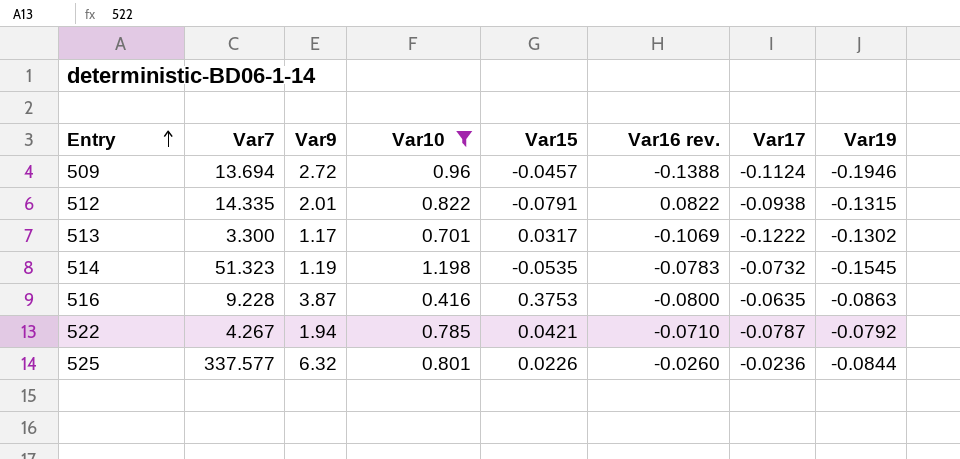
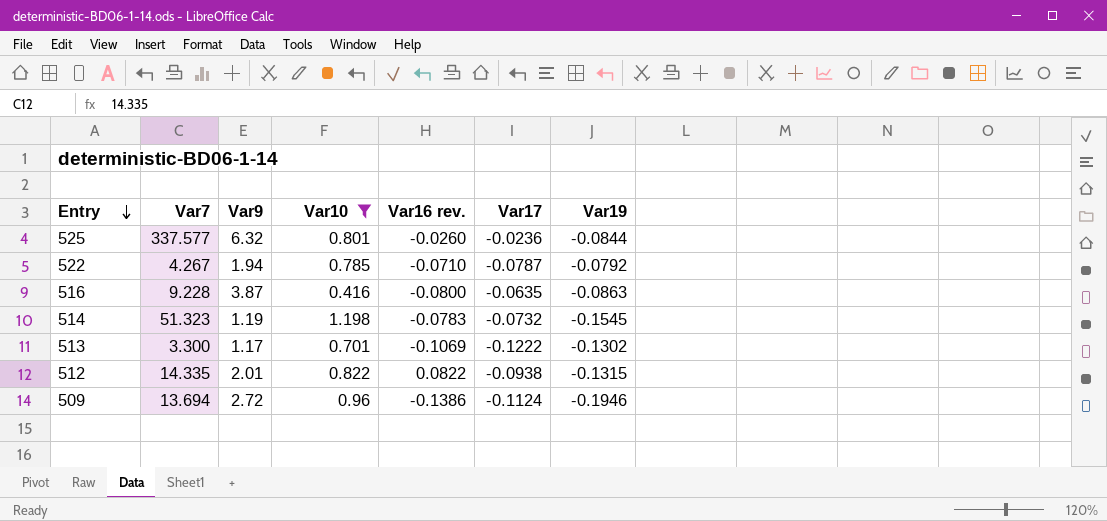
row order: Entry ascending -> Entry descending
column Var15 | position: 5 -> none
509 | Var16 rev.: -0.1388 -> -0.1386

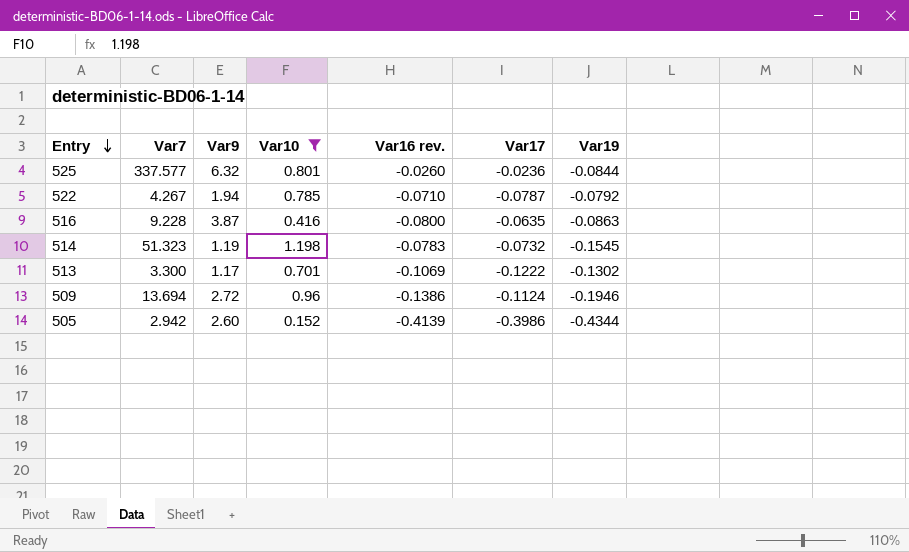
row 512: 14.335 | 2.01 | 0.822 | 0.0822 | -0.0938 | -0.1315 -> none
row 505: none -> 2.942 | 2.60 | 0.152 | -0.4139 | -0.3986 | -0.4344

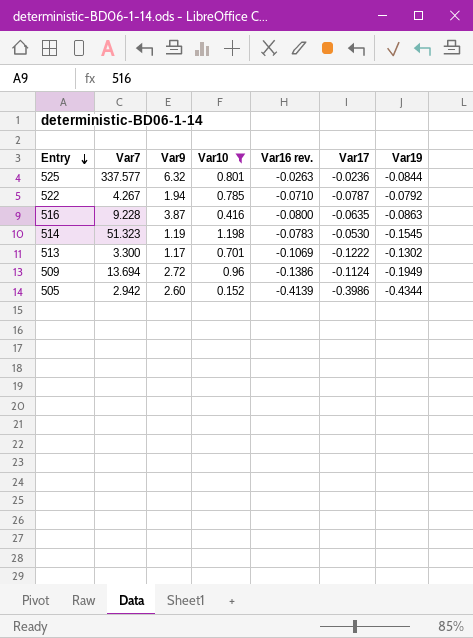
525 | Var16 rev.: -0.0260 -> -0.0263
514 | Var17: -0.0732 -> -0.0530
509 | Var19: -0.1946 -> -0.1949

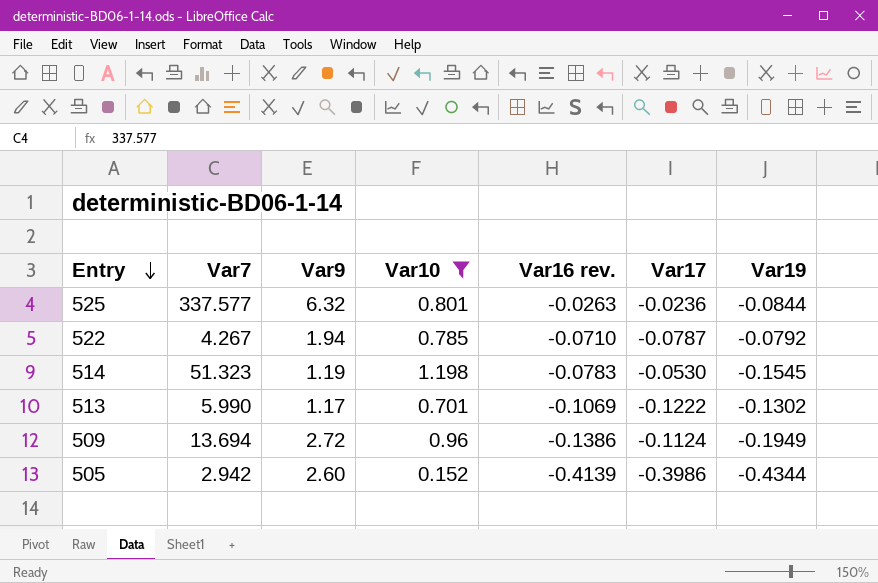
row 516: 9.228 | 3.87 | 0.416 | -0.0800 | -0.0635 | -0.0863 -> none
513 | Var7: 3.300 -> 5.990

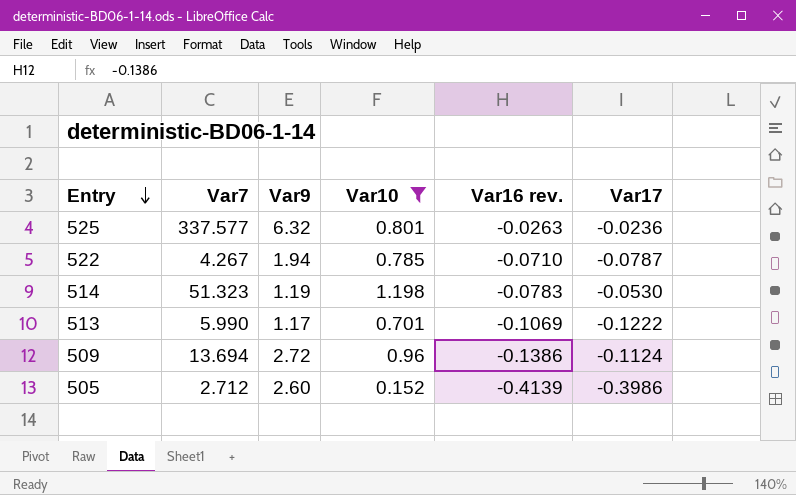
column Var19 | position: 7 -> none
505 | Var7: 2.942 -> 2.712

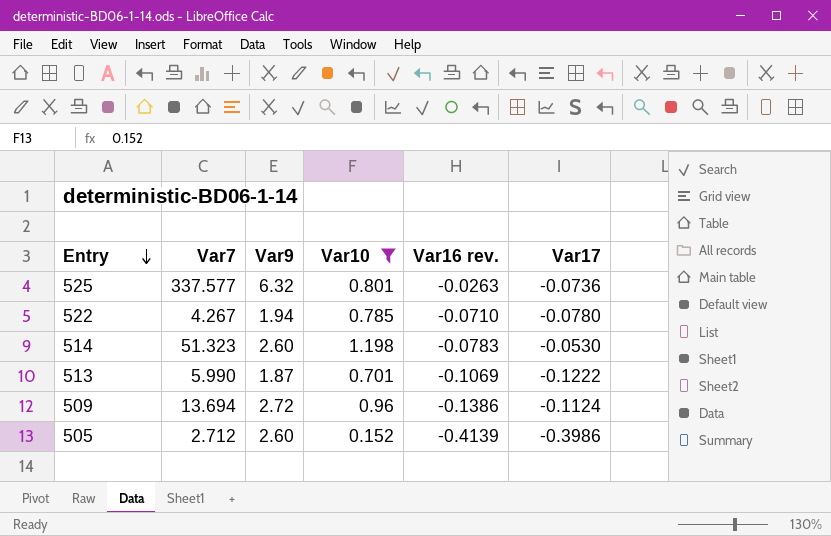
525 | Var17: -0.0236 -> -0.0736
522 | Var17: -0.0787 -> -0.0780
514 | Var9: 1.19 -> 2.60
513 | Var9: 1.17 -> 1.87

